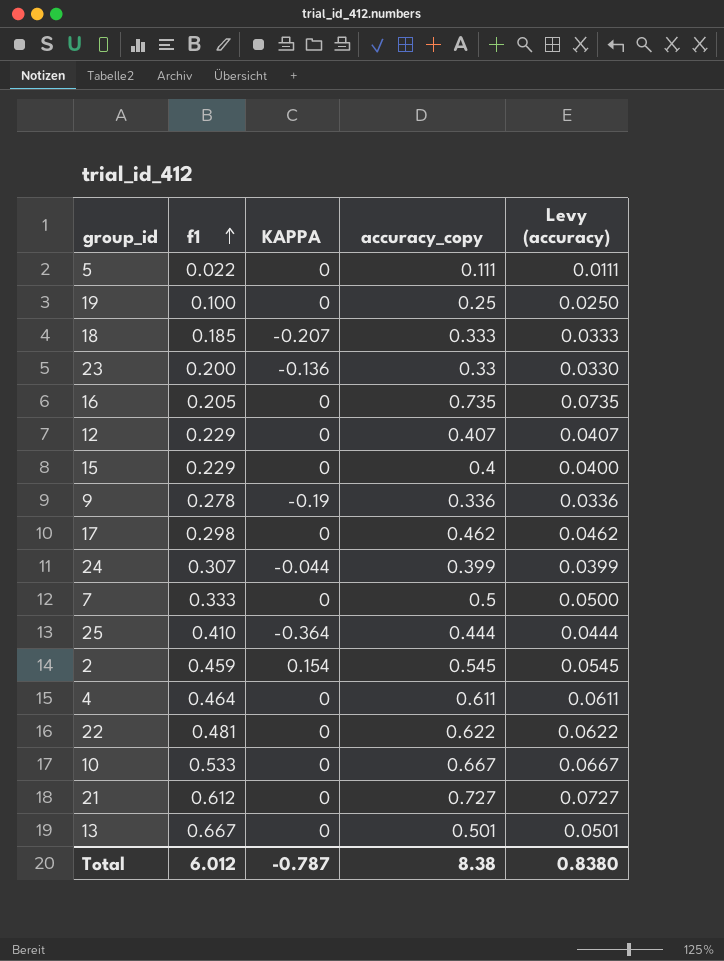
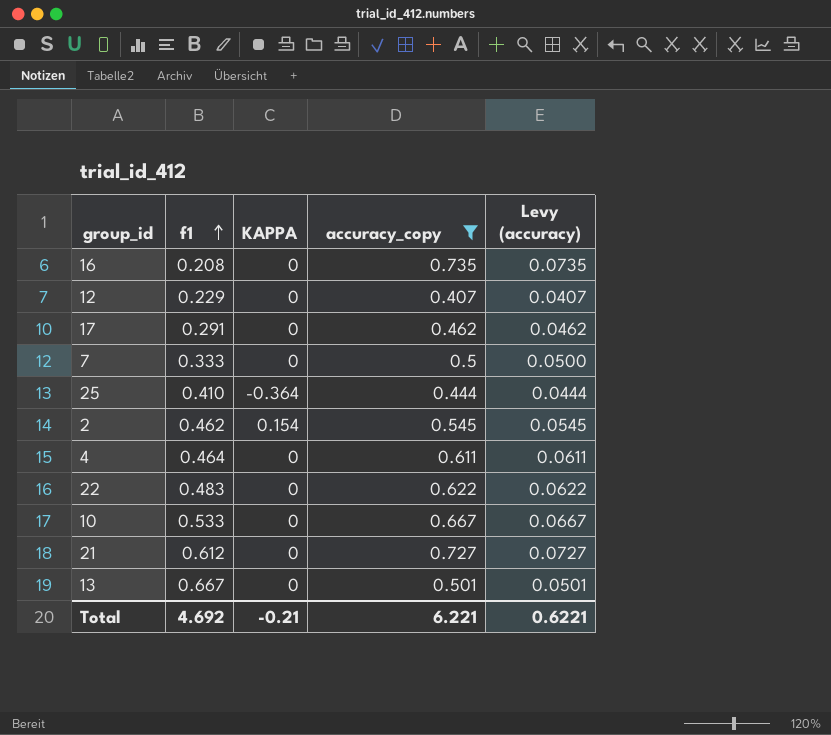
filter: none -> accuracy_copy >= 0.407
16 | f1: 0.205 -> 0.208
17 | f1: 0.298 -> 0.291
2 | f1: 0.459 -> 0.462
22 | f1: 0.481 -> 0.483
Total | f1: 6.012 -> 4.692
Total | KAPPA: -0.787 -> -0.21
Total | accuracy_copy: 8.38 -> 6.221
Total | Levy (accuracy): 0.8380 -> 0.6221

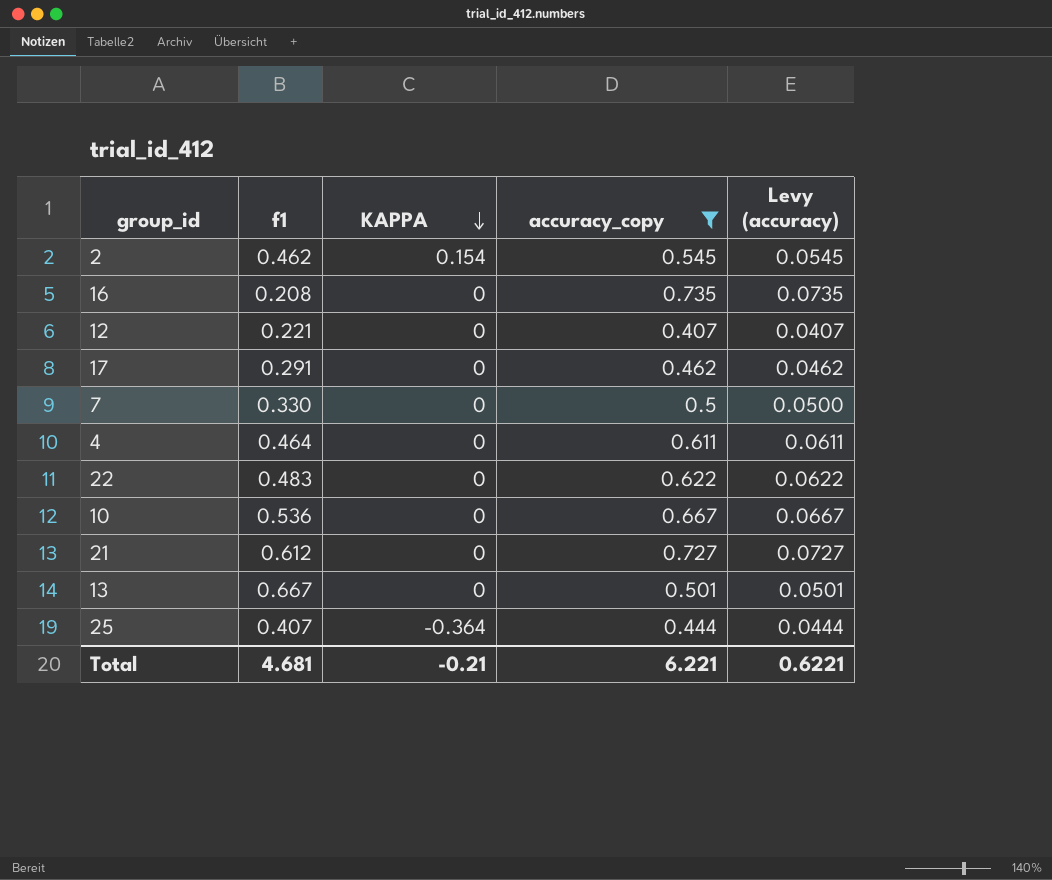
row order: f1 ascending -> KAPPA descending
12 | f1: 0.229 -> 0.221
7 | f1: 0.333 -> 0.330
10 | f1: 0.533 -> 0.536
25 | f1: 0.410 -> 0.407
Total | f1: 4.692 -> 4.681

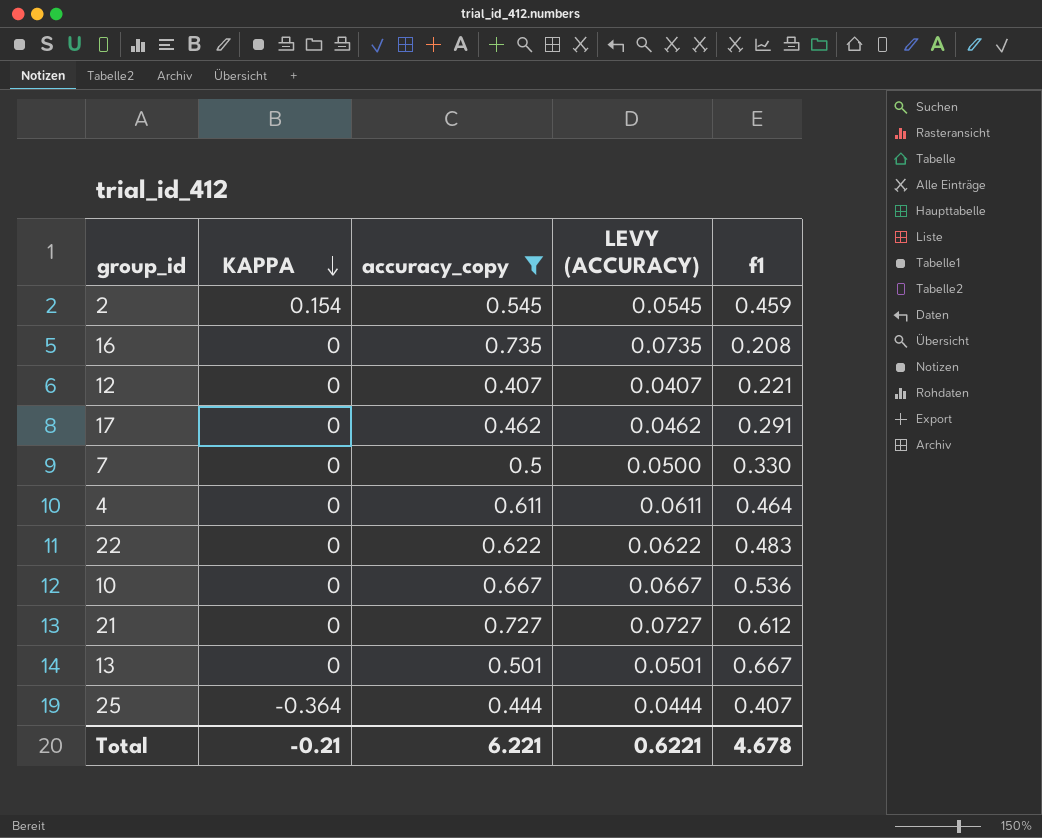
column name: Levy (accuracy) -> LEVY (ACCURACY)
column f1 | position: 2 -> 5
2 | f1: 0.462 -> 0.459
Total | f1: 4.681 -> 4.678

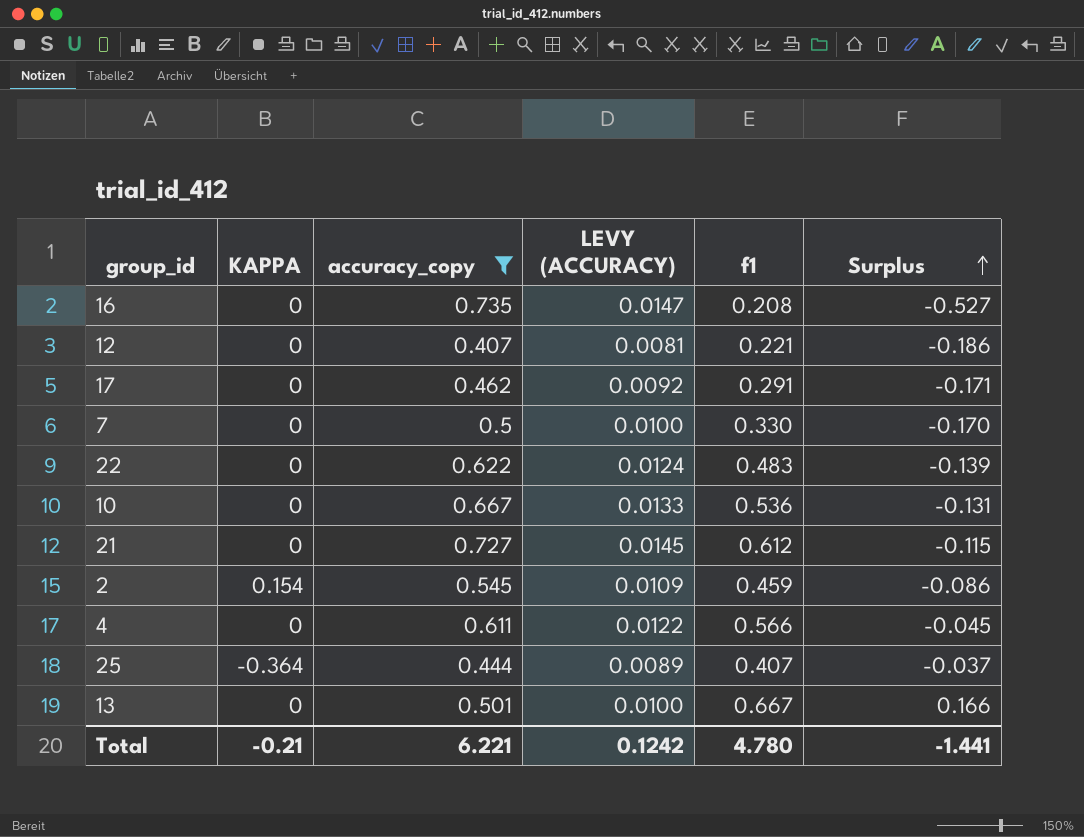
row order: KAPPA descending -> Surplus ascending
column LEVY (ACCURACY) | formula: [accuracy_copy] * 0.1 -> [accuracy_copy] * 0.02
column Surplus | formula: none -> [f1] - [accuracy_copy]
4 | f1: 0.464 -> 0.566
Total | LEVY (ACCURACY): 0.6221 -> 0.1242
Total | f1: 4.678 -> 4.780

